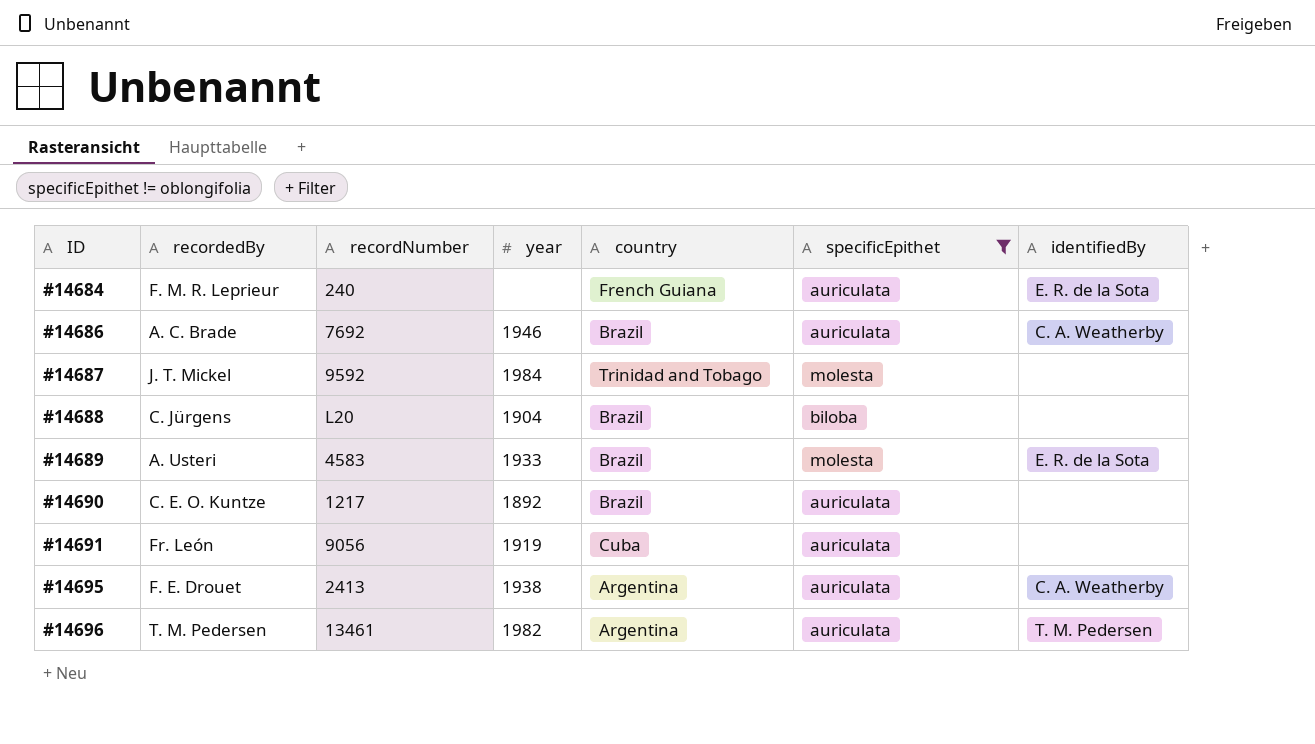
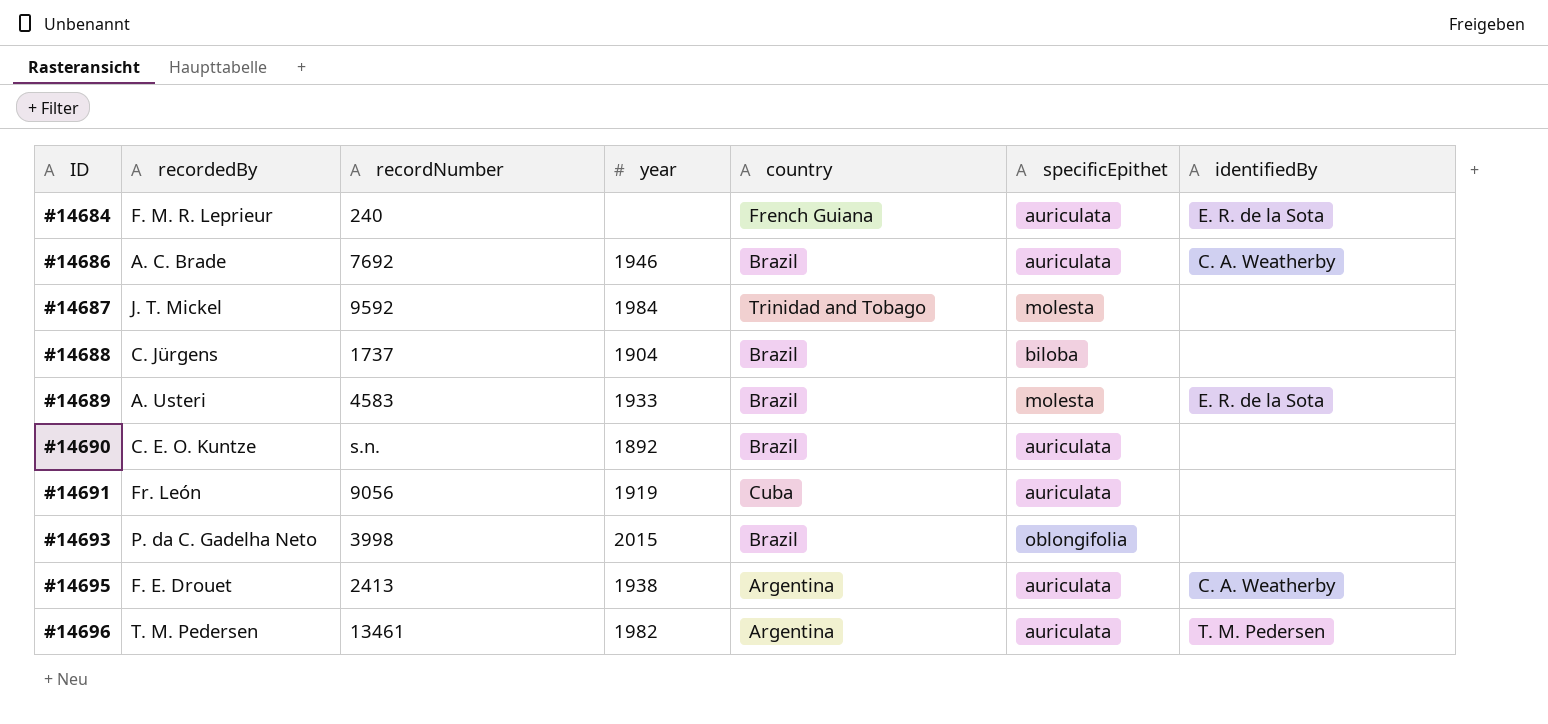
filter: specificEpithet != oblongifolia -> none
#14688 | recordNumber: L20 -> 1737
#14690 | recordNumber: 1217 -> s.n.

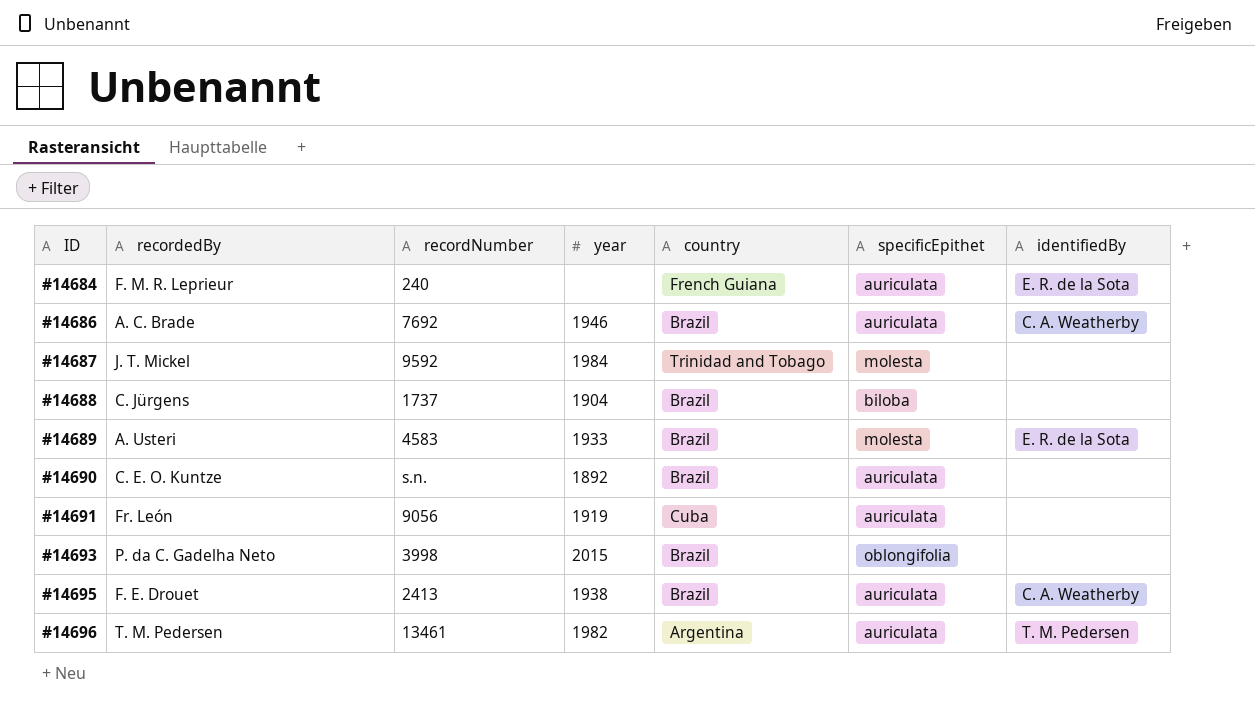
#14695 | country: Argentina -> Brazil

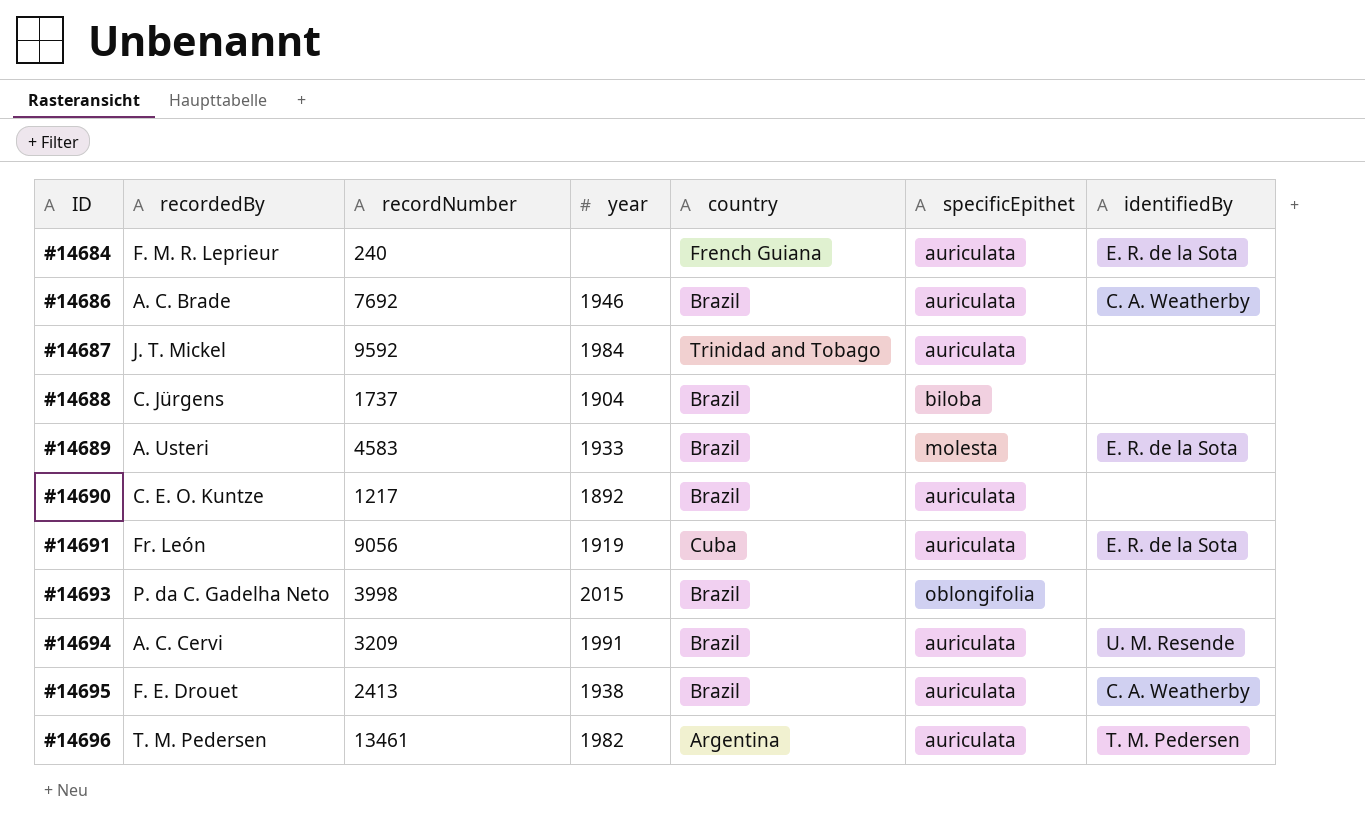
#14687 | specificEpithet: molesta -> auriculata
#14690 | recordNumber: s.n. -> 1217
#14691 | identifiedBy: none -> E. R. de la Sota
row #14694: none -> A. C. Cervi | 3209 | 1991 | Brazil | auriculata | U. M. Resende

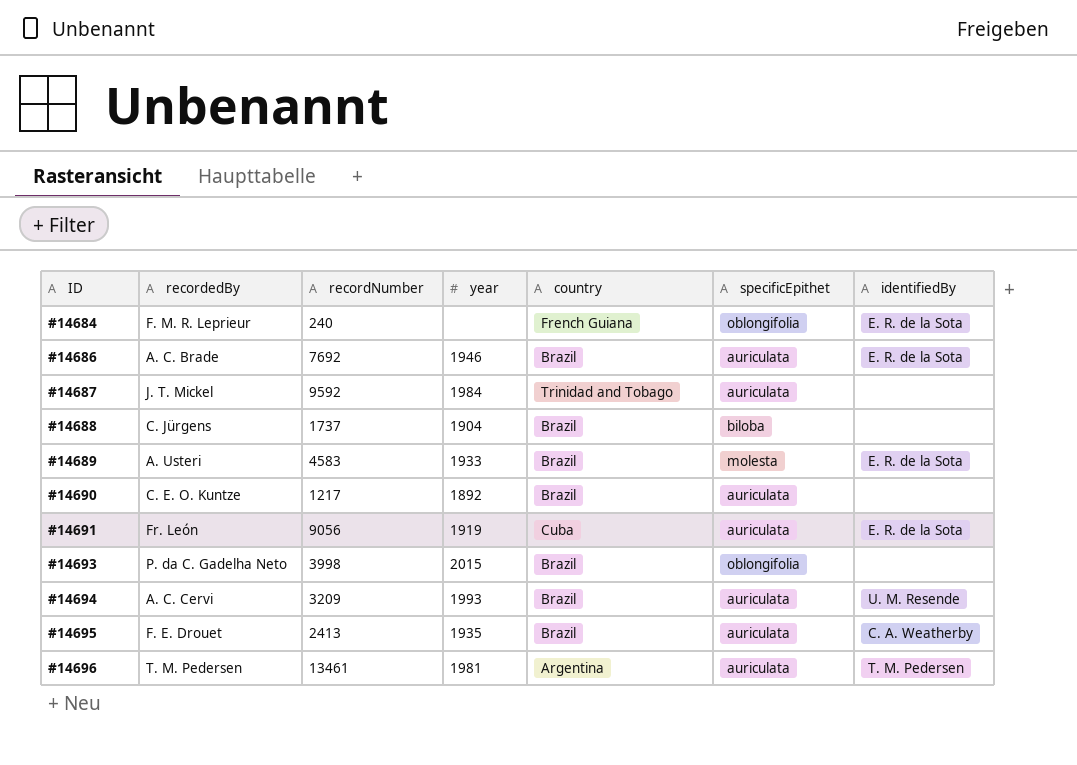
#14684 | specificEpithet: auriculata -> oblongifolia
#14686 | identifiedBy: C. A. Weatherby -> E. R. de la Sota
#14694 | year: 1991 -> 1993
#14695 | year: 1938 -> 1935
#14696 | year: 1982 -> 1981

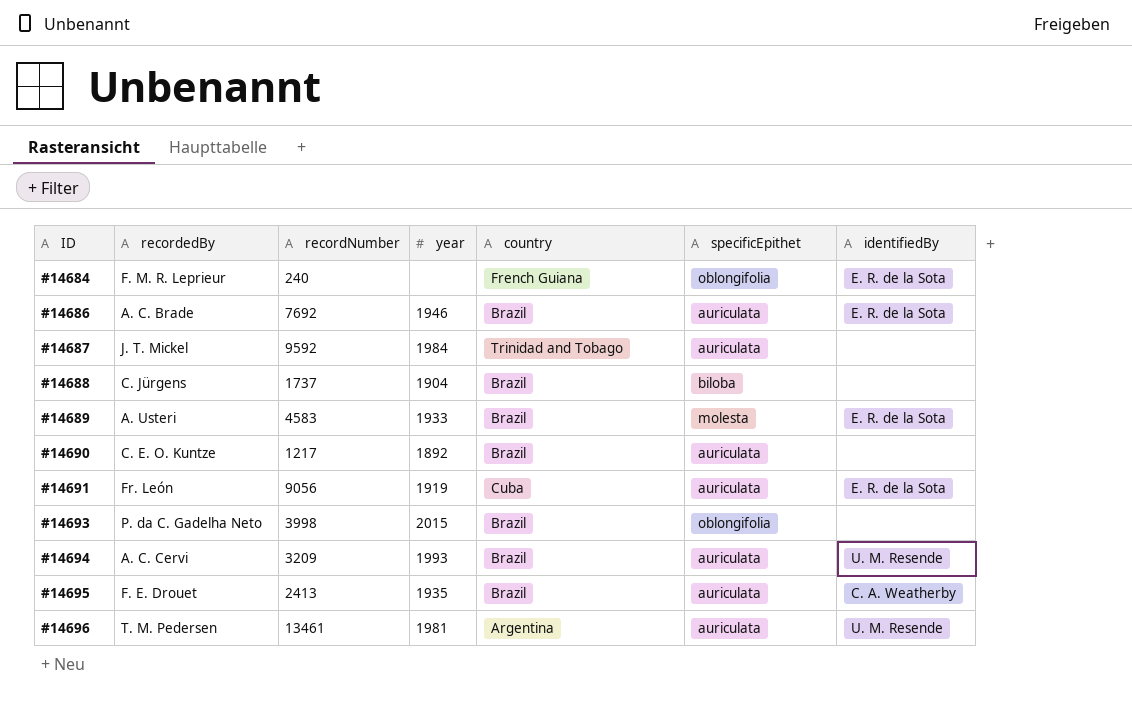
#14696 | identifiedBy: T. M. Pedersen -> U. M. Resende

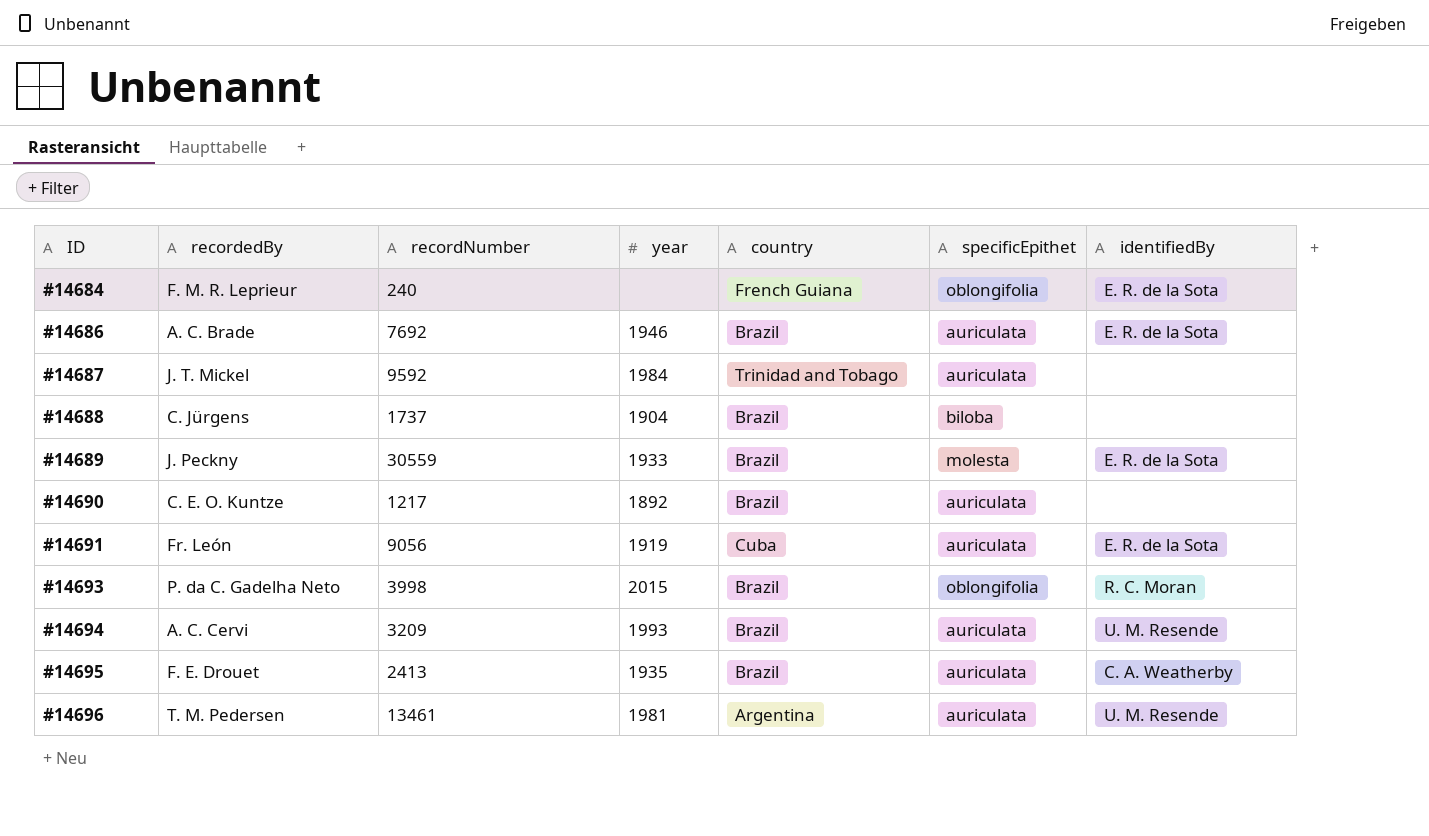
#14689 | recordedBy: A. Usteri -> J. Peckny
#14689 | recordNumber: 4583 -> 30559
#14693 | identifiedBy: none -> R. C. Moran

